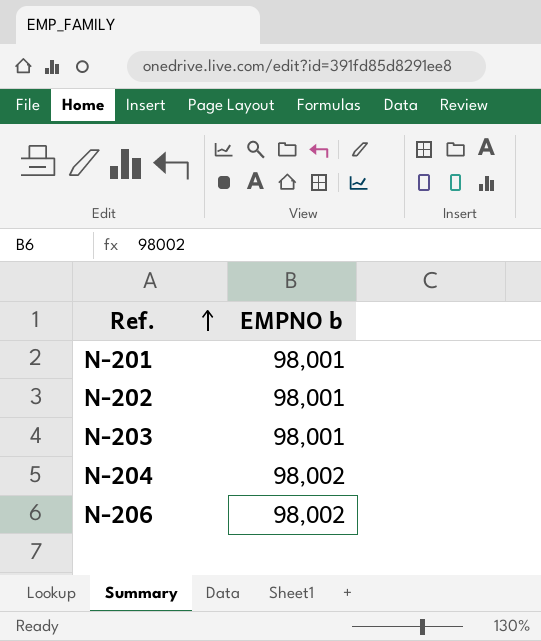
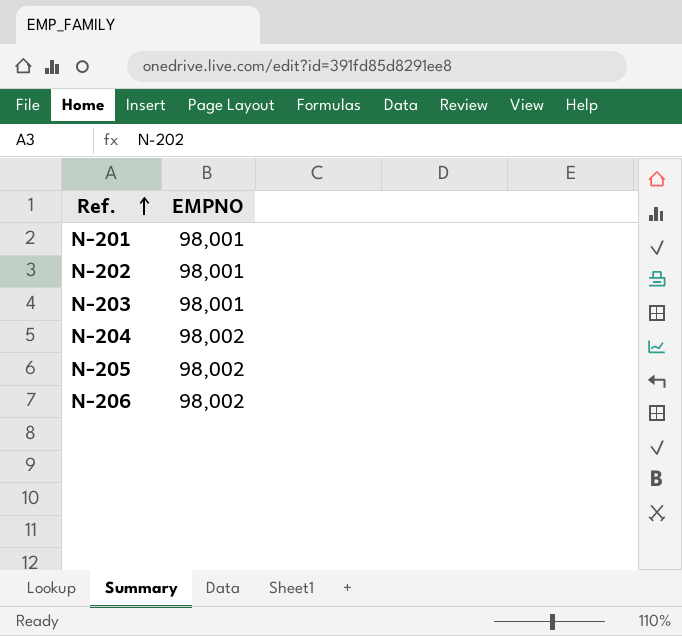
column name: EMPNO b -> EMPNO
row N-205: none -> 98,002

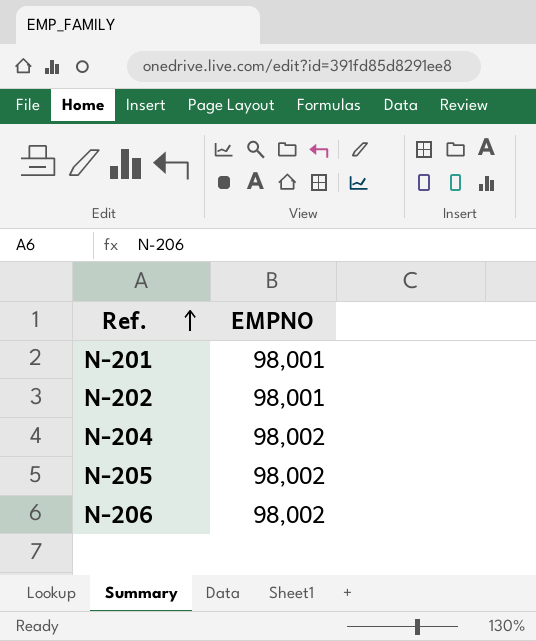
row N-203: 98,001 -> none

